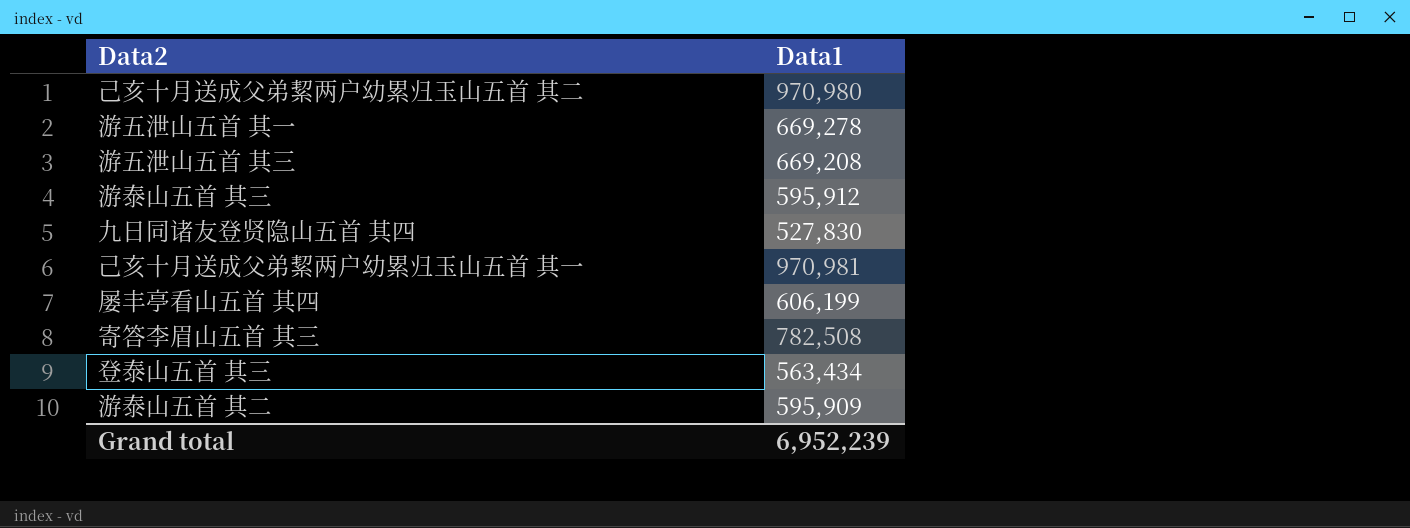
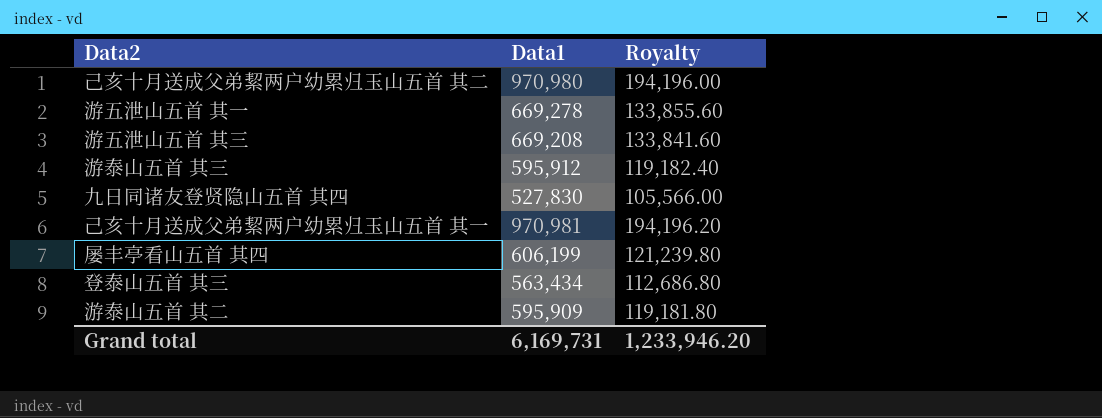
column Royalty | formula: none -> [Data1] * 0.2
row 寄答李眉山五首 其三: 782,508 -> none
Grand total | Data1: 6,952,239 -> 6,169,731

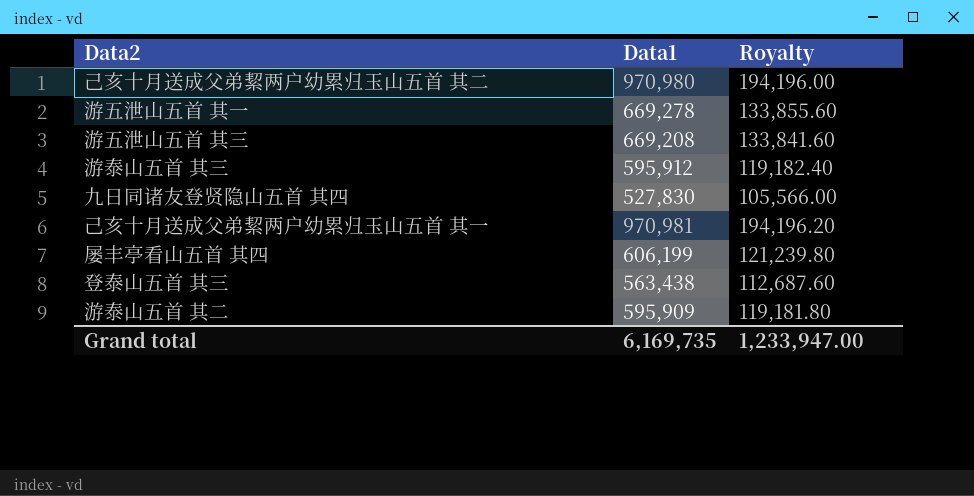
登泰山五首 其三 | Data1: 563,434 -> 563,438
登泰山五首 其三 | Royalty: 112,686.80 -> 112,687.60
Grand total | Data1: 6,169,731 -> 6,169,735
Grand total | Royalty: 1,233,946.20 -> 1,233,947.00

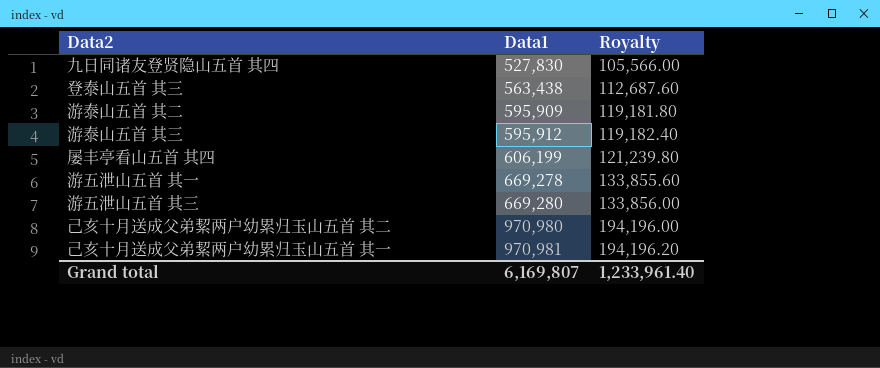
row order: none -> Data1 ascending
游五泄山五首 其三 | Data1: 669,208 -> 669,280
游五泄山五首 其三 | Royalty: 133,841.60 -> 133,856.00
Grand total | Data1: 6,169,735 -> 6,169,807
Grand total | Royalty: 1,233,947.00 -> 1,233,961.40

